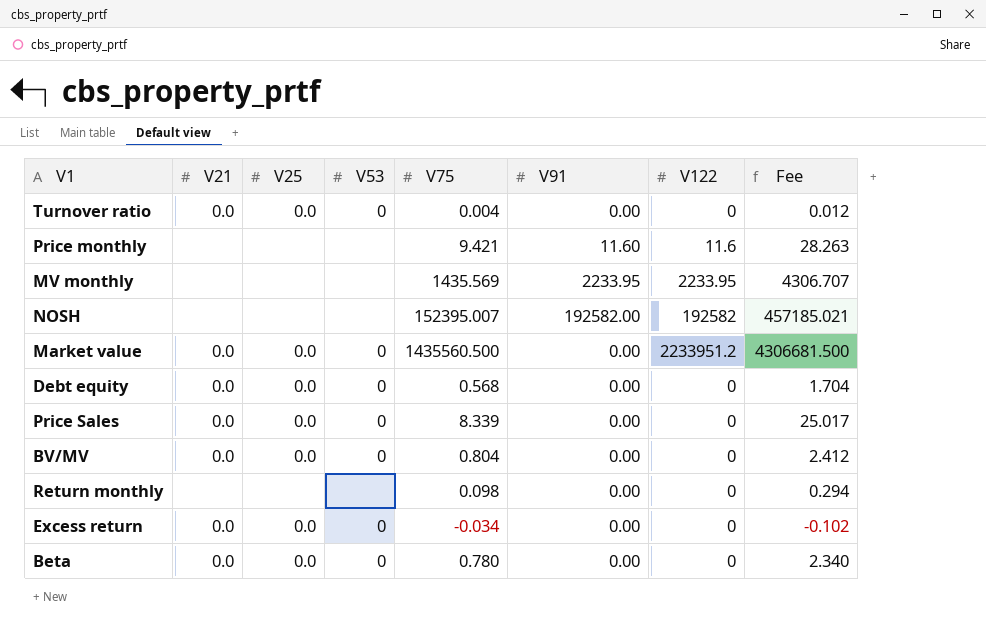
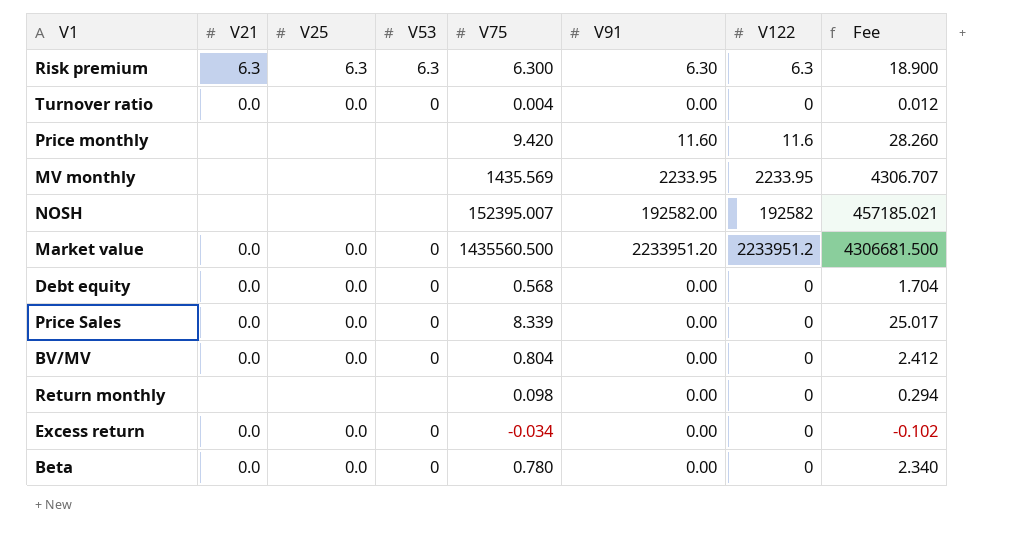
row Risk premium: none -> 6.3 | 6.3 | 6.3 | 6.300 | 6.30 | 6.3 | 18.900
Price monthly | V75: 9.421 -> 9.420
Price monthly | Fee: 28.263 -> 28.260
Market value | V91: 0.00 -> 2233951.20

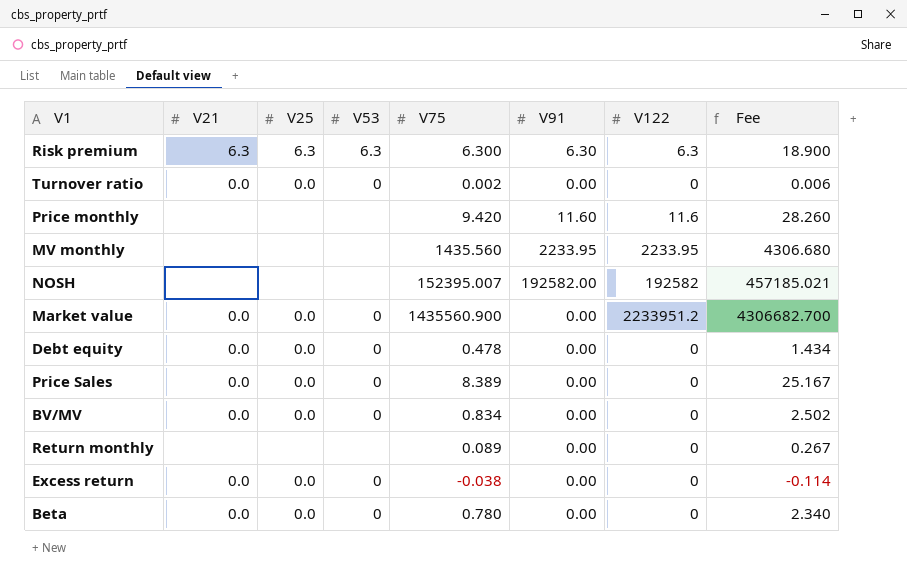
Turnover ratio | V75: 0.004 -> 0.002
Turnover ratio | Fee: 0.012 -> 0.006
MV monthly | V75: 1435.569 -> 1435.560
MV monthly | Fee: 4306.707 -> 4306.680
Market value | V75: 1435560.500 -> 1435560.900
Market value | V91: 2233951.20 -> 0.00
Market value | Fee: 4306681.500 -> 4306682.700
Debt equity | V75: 0.568 -> 0.478
Debt equity | Fee: 1.704 -> 1.434
Price Sales | V75: 8.339 -> 8.389
Price Sales | Fee: 25.017 -> 25.167
BV/MV | V75: 0.804 -> 0.834
BV/MV | Fee: 2.412 -> 2.502
Return monthly | V75: 0.098 -> 0.089
Return monthly | Fee: 0.294 -> 0.267
Excess return | V75: -0.034 -> -0.038
Excess return | Fee: -0.102 -> -0.114

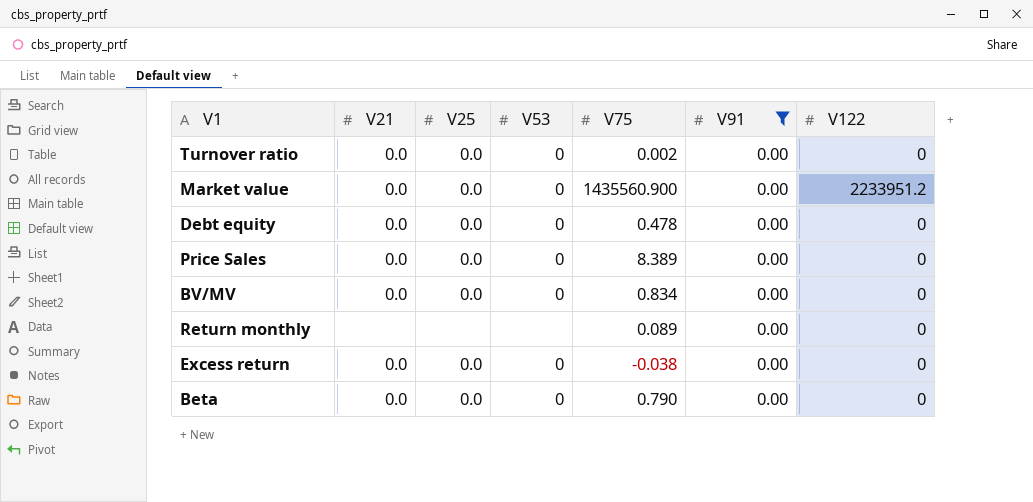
filter: none -> V91 = 0.00
column Fee | formula: [V75] * 3 -> none
Beta | V75: 0.780 -> 0.790

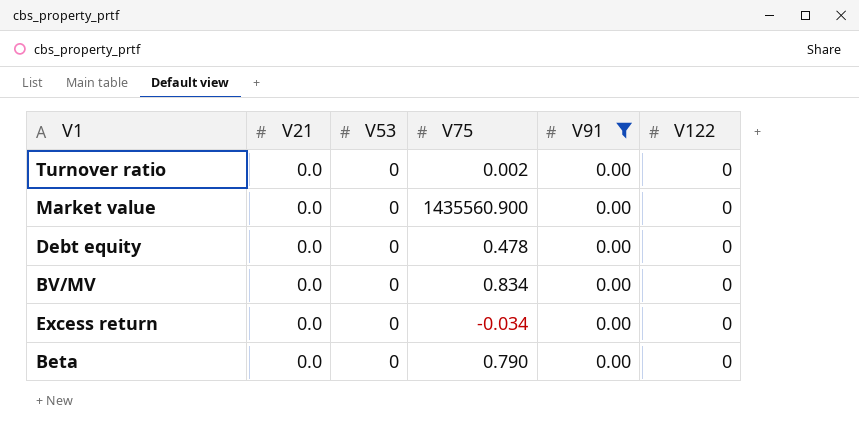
column V25 | position: 3 -> none
row Price Sales: 0.0 | 0.0 | 0 | 8.389 | 0.00 | 0 -> none
row Return monthly: none | none | none | 0.089 | 0.00 | 0 -> none
Market value | V122: 2233951.2 -> 0
Excess return | V75: -0.038 -> -0.034

